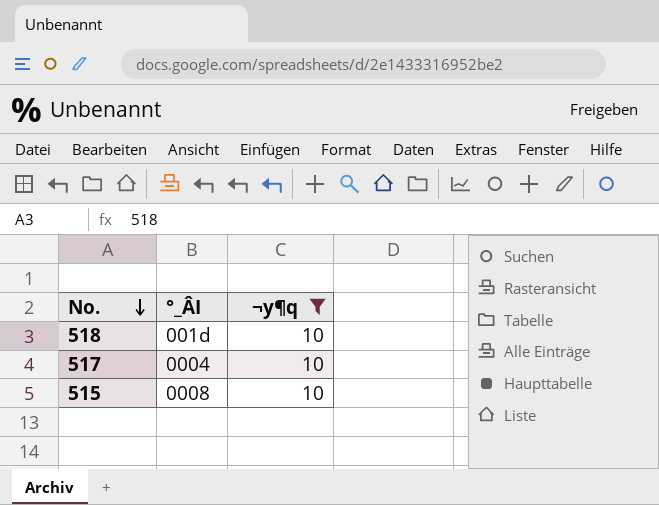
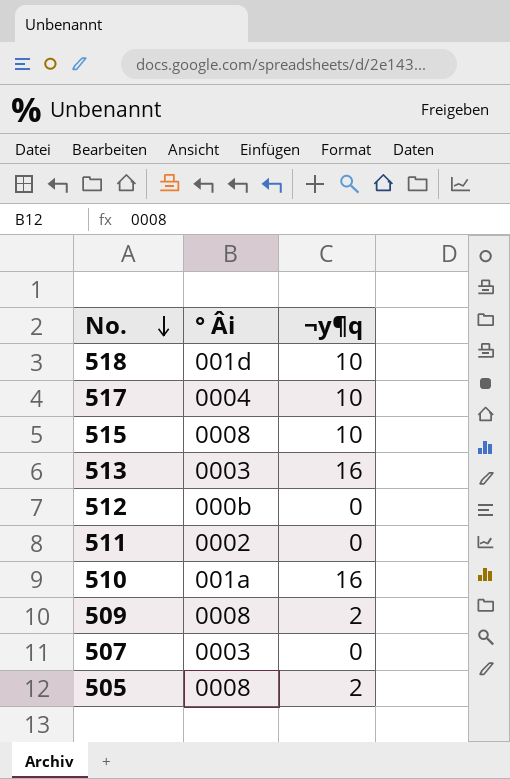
filter: ¬y¶q = 10 -> none
column name: °_ÂI -> ° Âi

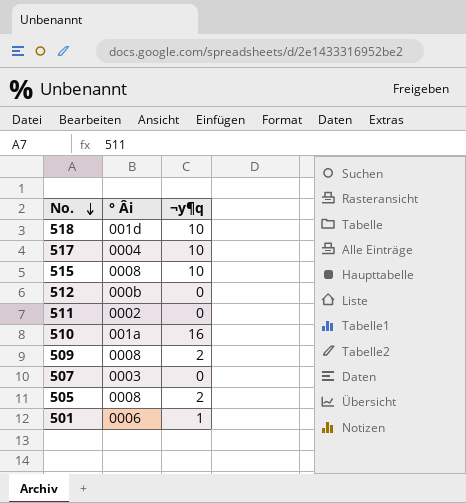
row 513: 0003 | 16 -> none
row 501: none -> 0006 | 1

